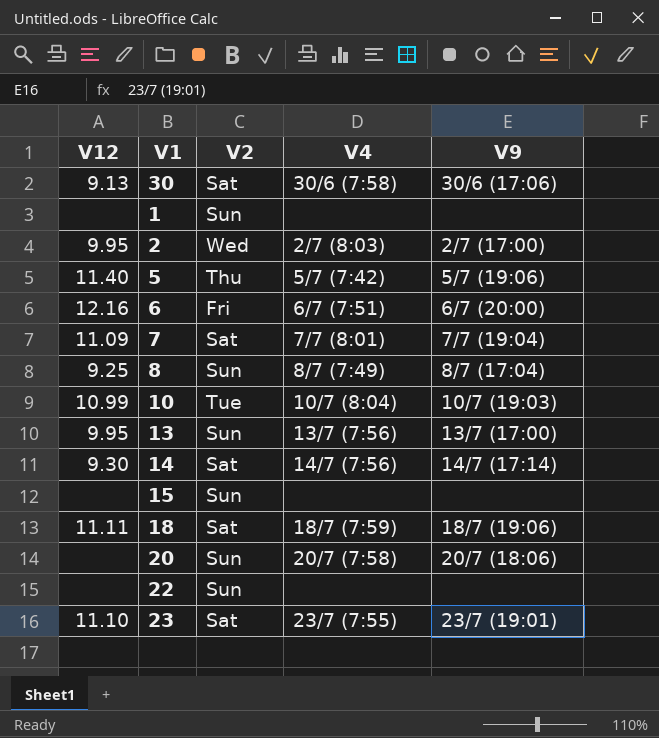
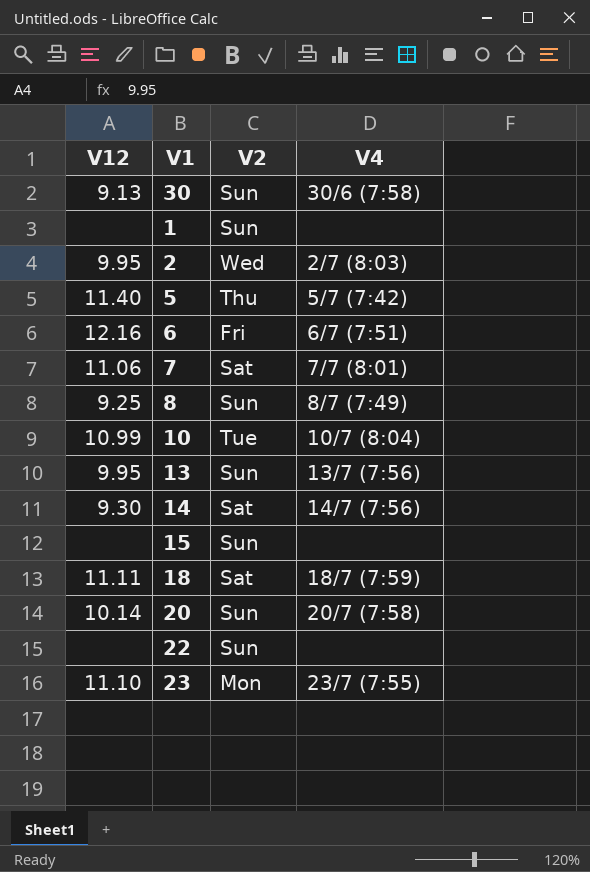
column V9 | position: 5 -> none
30 | V2: Sat -> Sun
7 | V12: 11.09 -> 11.06
20 | V12: none -> 10.14
23 | V2: Sat -> Mon

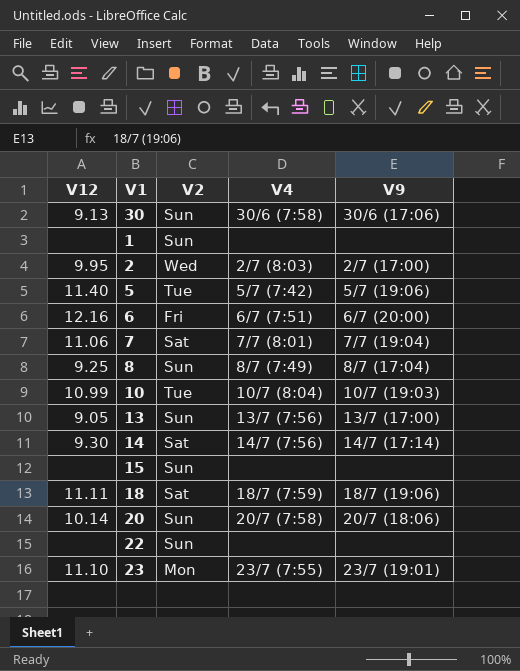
column V9 | position: none -> 5
5 | V2: Thu -> Tue
13 | V12: 9.95 -> 9.05

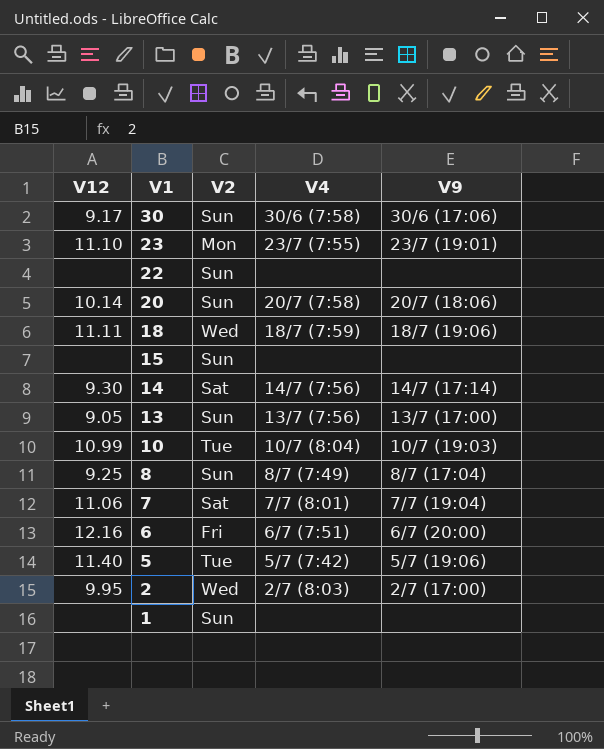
row order: none -> V1 descending
30 | V12: 9.13 -> 9.17
18 | V2: Sat -> Wed

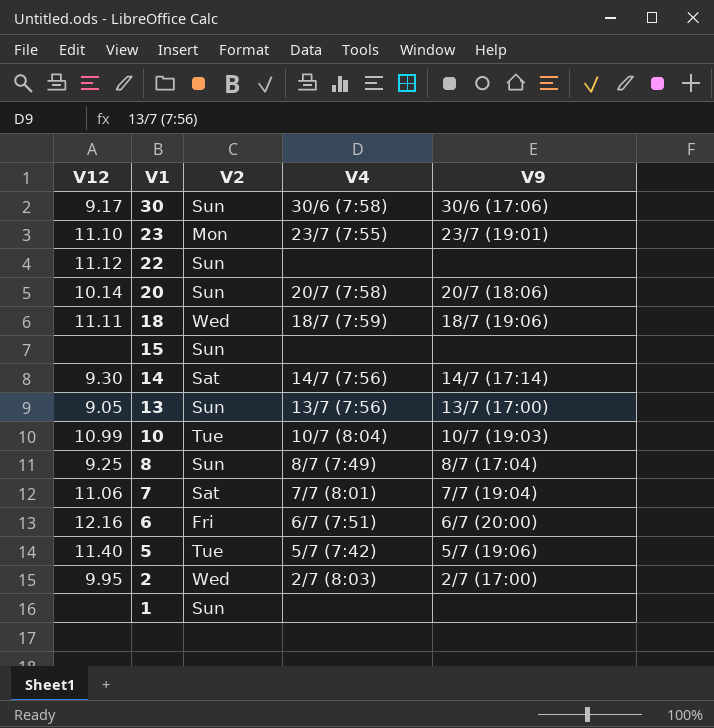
22 | V12: none -> 11.12

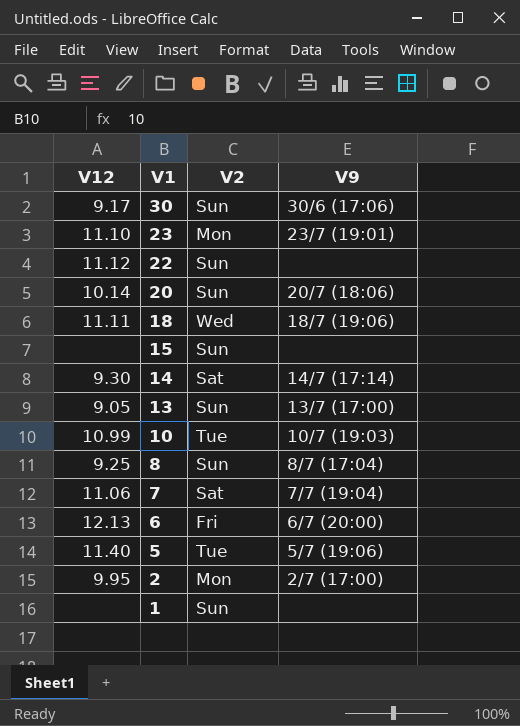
column V4 | position: 4 -> none
6 | V12: 12.16 -> 12.13
2 | V2: Wed -> Mon

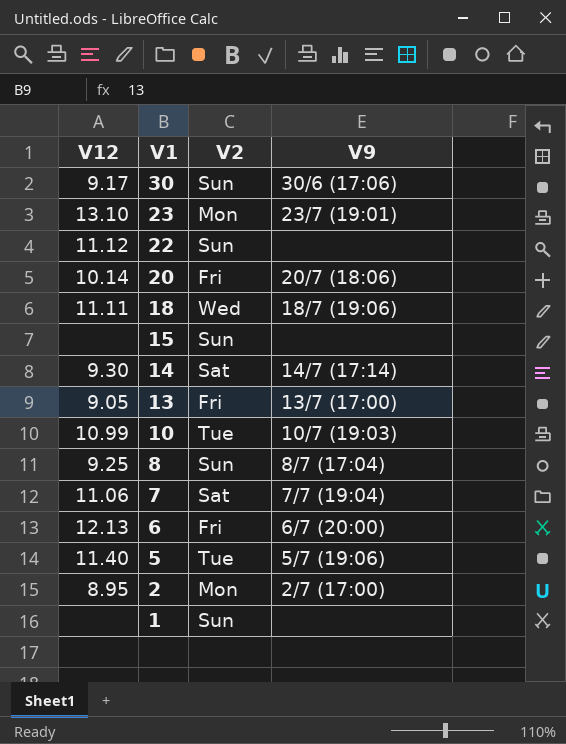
23 | V12: 11.10 -> 13.10
20 | V2: Sun -> Fri
13 | V2: Sun -> Fri
2 | V12: 9.95 -> 8.95

